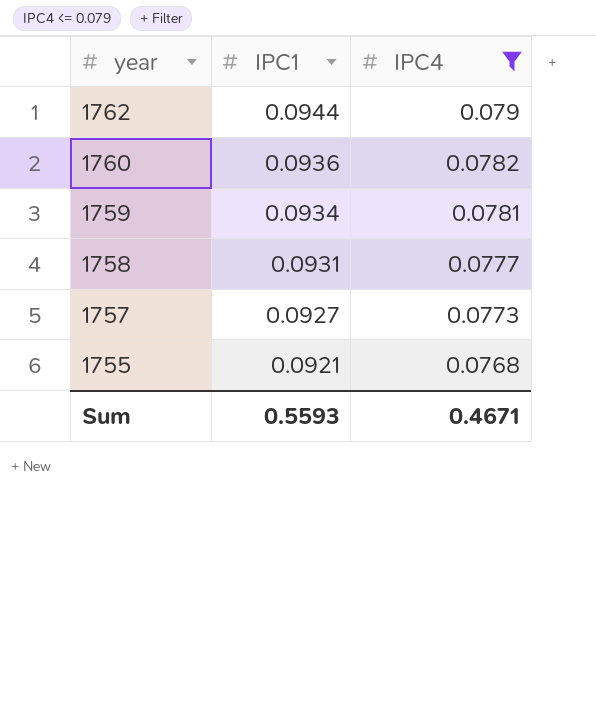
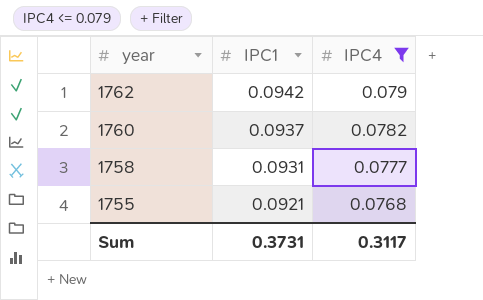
row 1759: 0.0934 | 0.0781 -> none
row 1757: 0.0927 | 0.0773 -> none
1762 | IPC1: 0.0944 -> 0.0942
1760 | IPC1: 0.0936 -> 0.0937
Sum | IPC1: 0.5593 -> 0.3731
Sum | IPC4: 0.4671 -> 0.3117

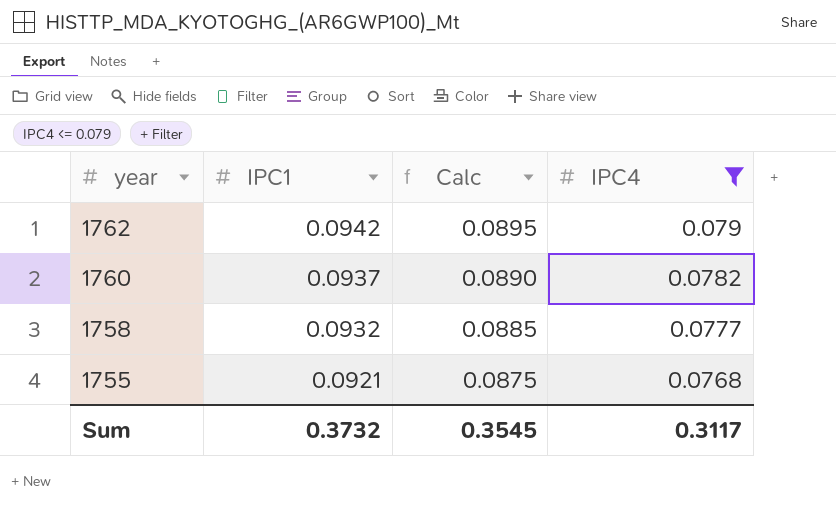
column Calc | formula: none -> [IPC1] * 0.95
1758 | IPC1: 0.0931 -> 0.0932
Sum | IPC1: 0.3731 -> 0.3732

